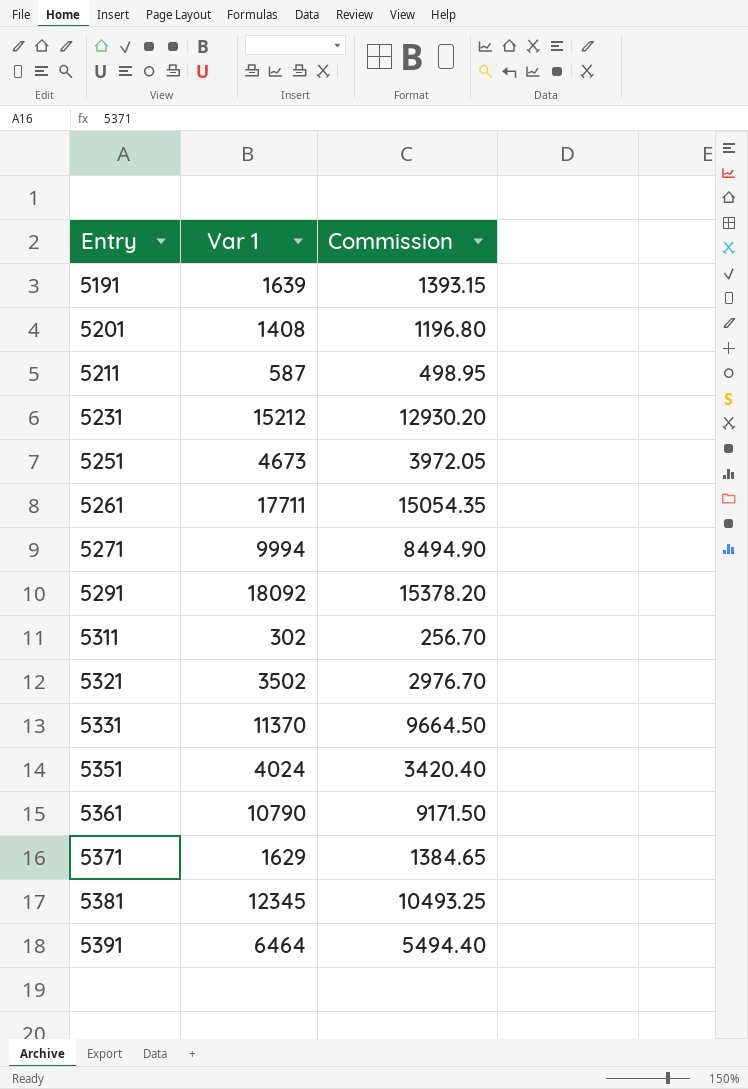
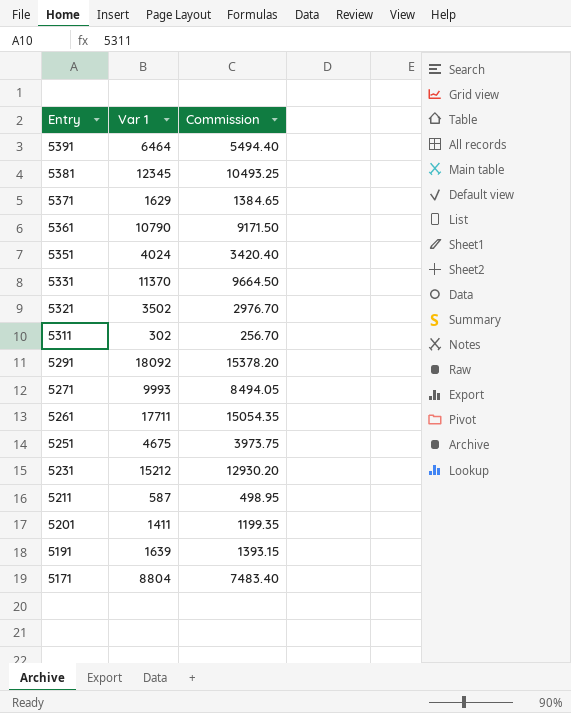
row order: Entry ascending -> Entry descending
5271 | Var 1: 9994 -> 9993
5271 | Commission: 8494.90 -> 8494.05
5251 | Var 1: 4673 -> 4675
5251 | Commission: 3972.05 -> 3973.75
5201 | Var 1: 1408 -> 1411
5201 | Commission: 1196.80 -> 1199.35
row 5171: none -> 8804 | 7483.40

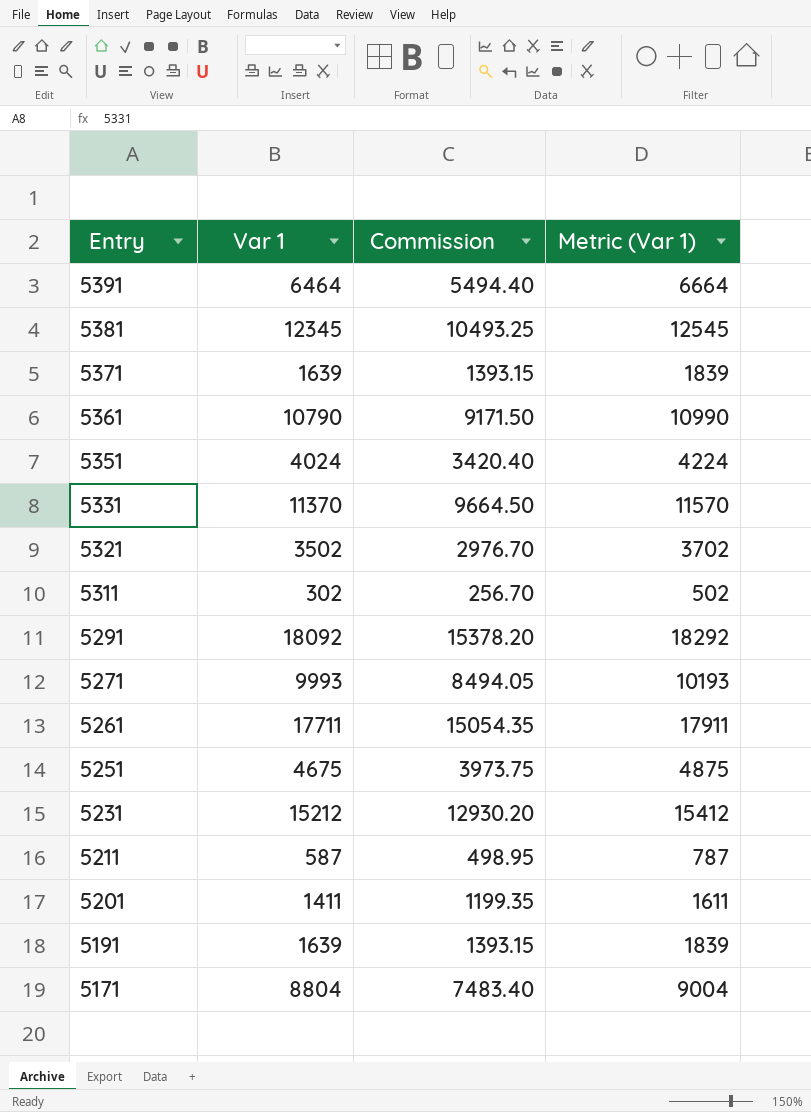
column Metric (Var 1) | formula: none -> [Var 1] + 200
5371 | Var 1: 1629 -> 1639
5371 | Commission: 1384.65 -> 1393.15

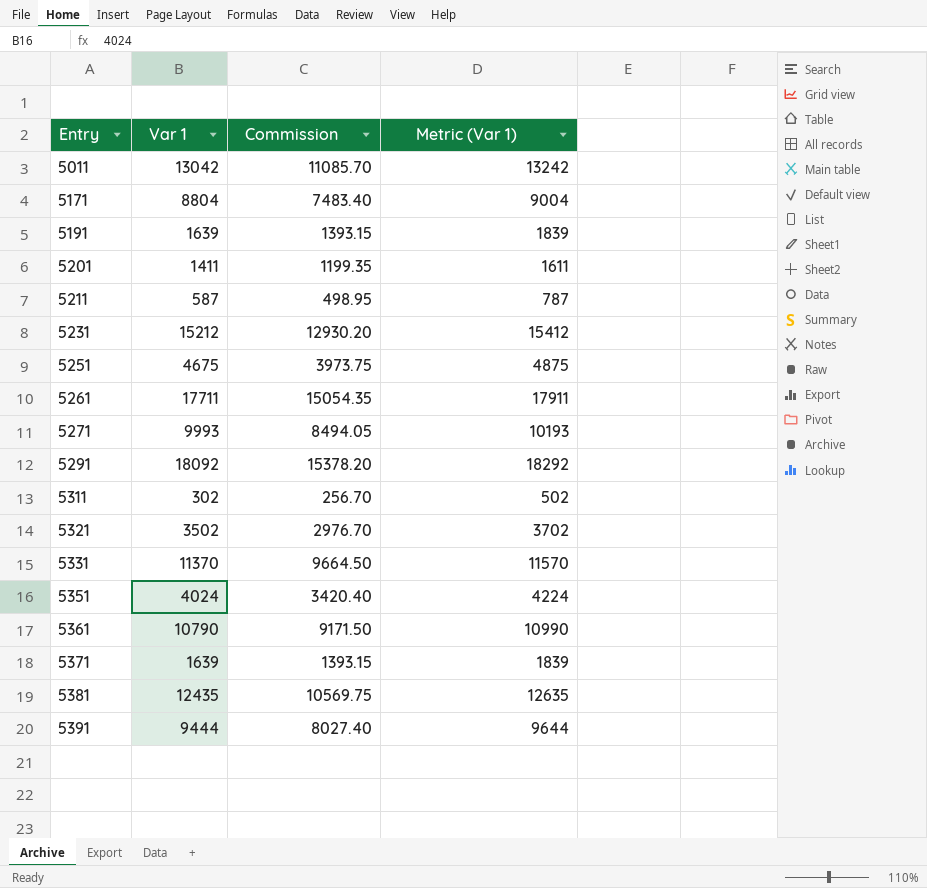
row order: Entry descending -> Entry ascending
row 5011: none -> 13042 | 11085.70 | 13242
5381 | Var 1: 12345 -> 12435
5381 | Commission: 10493.25 -> 10569.75
5381 | Metric (Var 1): 12545 -> 12635
5391 | Var 1: 6464 -> 9444
5391 | Commission: 5494.40 -> 8027.40
5391 | Metric (Var 1): 6664 -> 9644

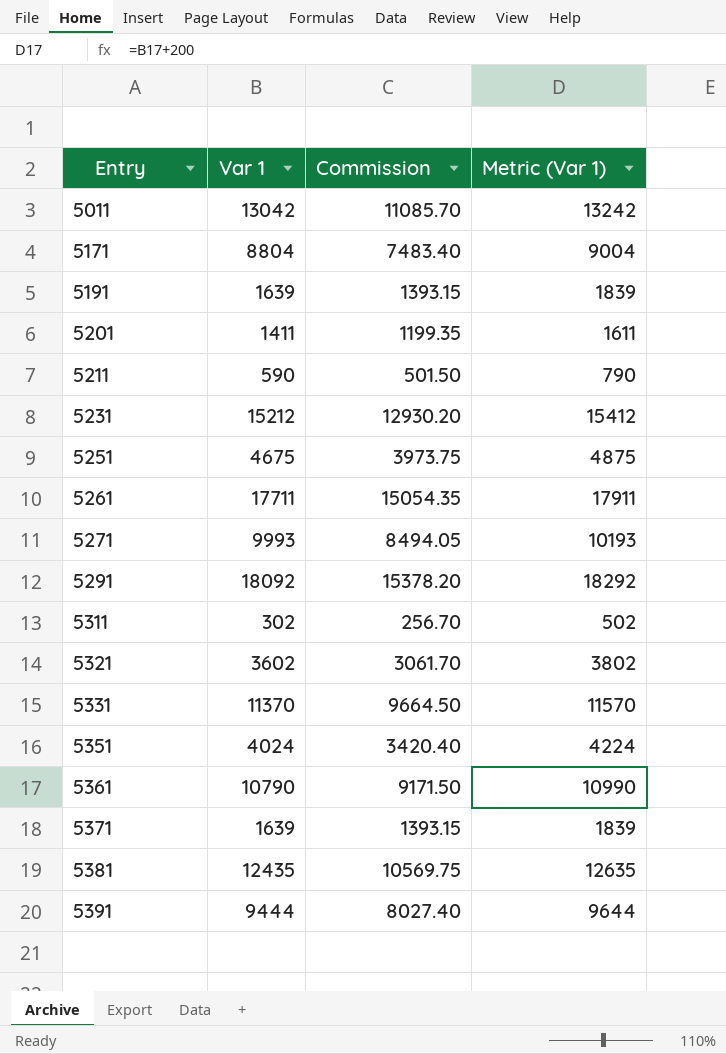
5211 | Var 1: 587 -> 590
5211 | Commission: 498.95 -> 501.50
5211 | Metric (Var 1): 787 -> 790
5321 | Var 1: 3502 -> 3602
5321 | Commission: 2976.70 -> 3061.70
5321 | Metric (Var 1): 3702 -> 3802

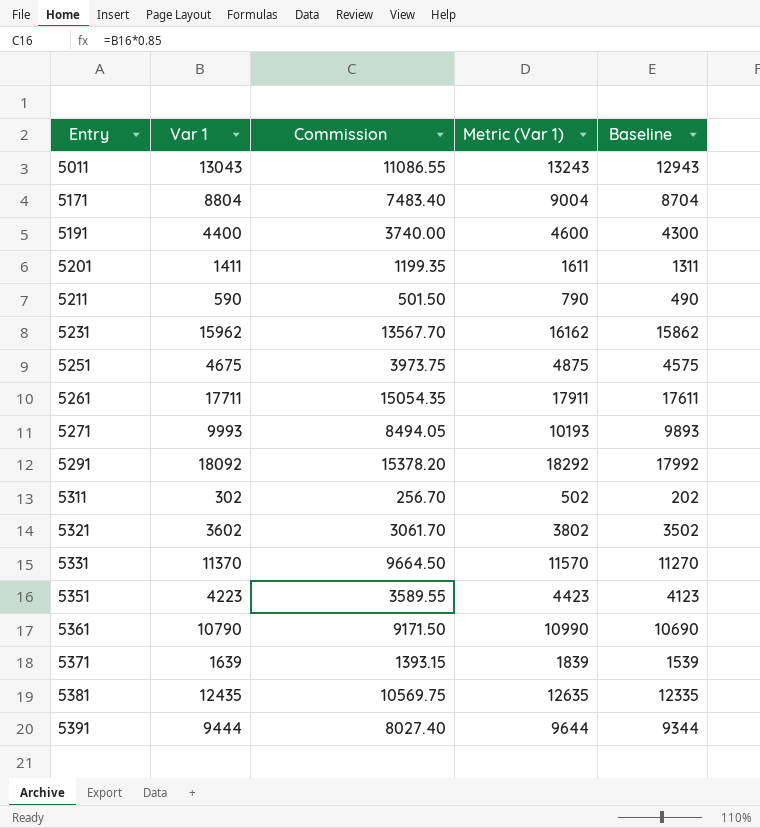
column Baseline | formula: none -> [Var 1] - 100
5011 | Var 1: 13042 -> 13043
5011 | Commission: 11085.70 -> 11086.55
5011 | Metric (Var 1): 13242 -> 13243
5191 | Var 1: 1639 -> 4400
5191 | Commission: 1393.15 -> 3740.00
5191 | Metric (Var 1): 1839 -> 4600
5231 | Var 1: 15212 -> 15962
5231 | Commission: 12930.20 -> 13567.70
5231 | Metric (Var 1): 15412 -> 16162
5351 | Var 1: 4024 -> 4223
5351 | Commission: 3420.40 -> 3589.55
5351 | Metric (Var 1): 4224 -> 4423

